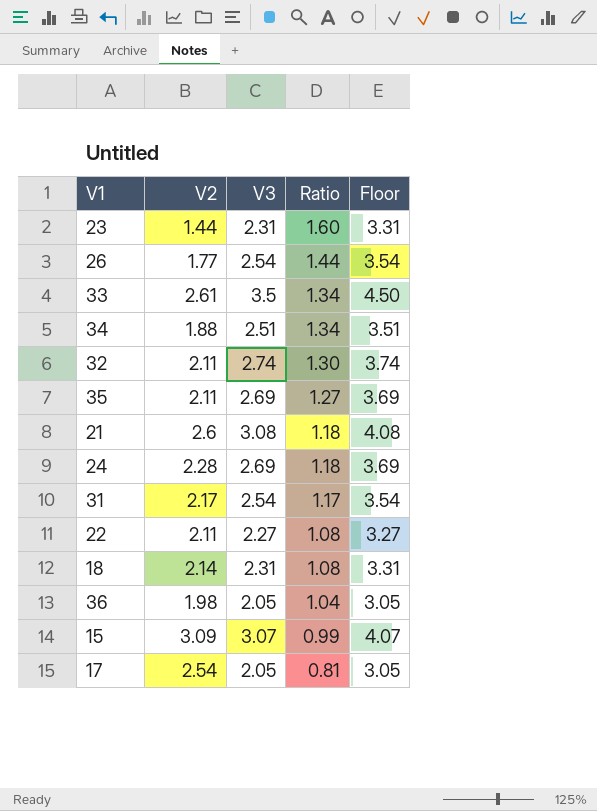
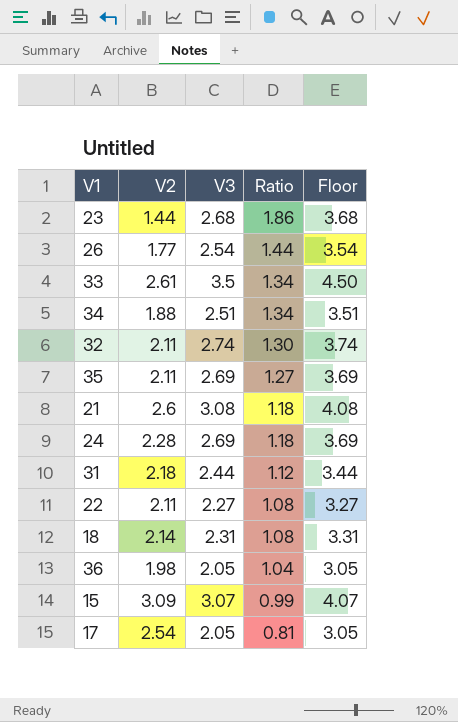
23 | V3: 2.31 -> 2.68
23 | Ratio: 1.60 -> 1.86
23 | Floor: 3.31 -> 3.68
31 | V2: 2.17 -> 2.18
31 | V3: 2.54 -> 2.44
31 | Ratio: 1.17 -> 1.12
31 | Floor: 3.54 -> 3.44

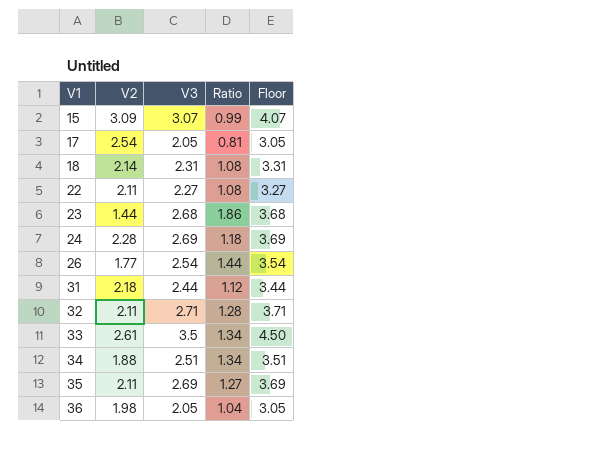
row order: Ratio descending -> V1 ascending
row 21: 2.6 | 3.08 | 1.18 | 4.08 -> none
32 | V3: 2.74 -> 2.71
32 | Ratio: 1.30 -> 1.28
32 | Floor: 3.74 -> 3.71

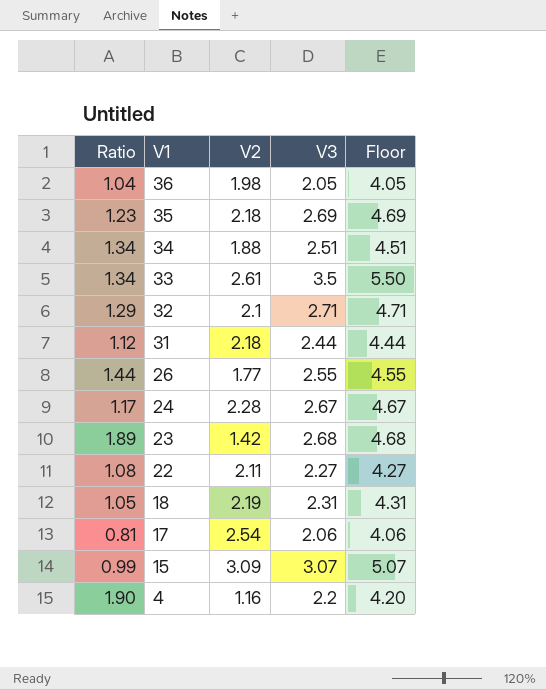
row order: V1 ascending -> V1 descending
column Ratio | position: 4 -> 1
column Floor | formula: [V3] + 1 -> [V3] + 2
35 | Ratio: 1.27 -> 1.23
35 | V2: 2.11 -> 2.18
32 | Ratio: 1.28 -> 1.29
32 | V2: 2.11 -> 2.1
26 | V3: 2.54 -> 2.55
24 | Ratio: 1.18 -> 1.17
24 | V3: 2.69 -> 2.67
23 | Ratio: 1.86 -> 1.89
23 | V2: 1.44 -> 1.42
18 | Ratio: 1.08 -> 1.05
18 | V2: 2.14 -> 2.19
17 | V3: 2.05 -> 2.06
row 4: none -> 1.90 | 1.16 | 2.2 | 4.20

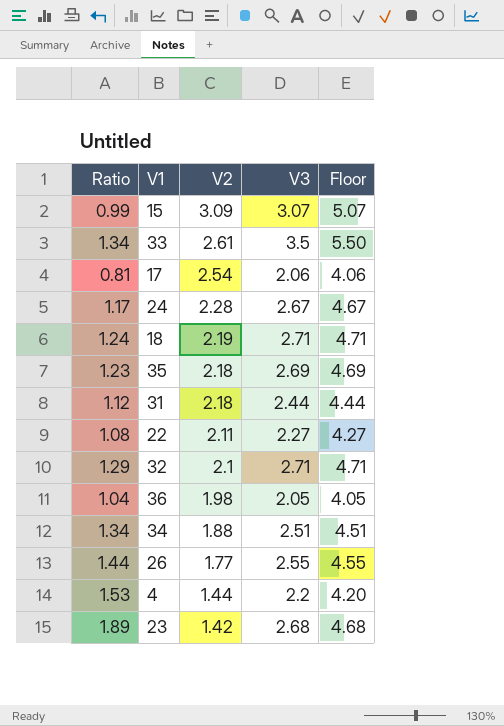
row order: V1 descending -> V2 descending
18 | Ratio: 1.05 -> 1.24
18 | V3: 2.31 -> 2.71
18 | Floor: 4.31 -> 4.71
4 | Ratio: 1.90 -> 1.53
4 | V2: 1.16 -> 1.44

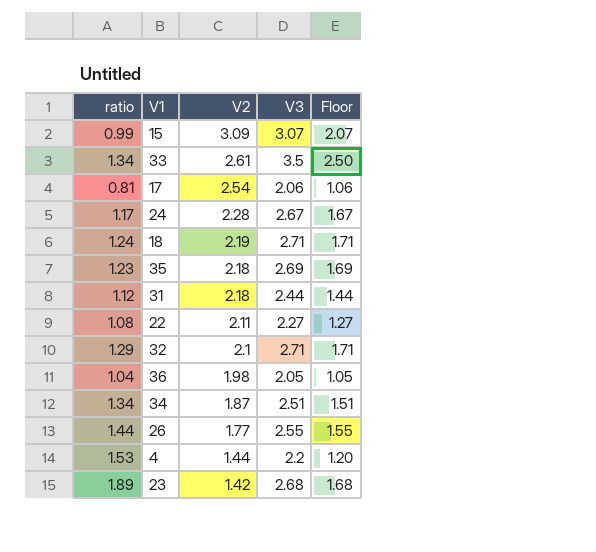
column name: Ratio -> ratio
column Floor | formula: [V3] + 2 -> [V3] - 1
34 | V2: 1.88 -> 1.87

